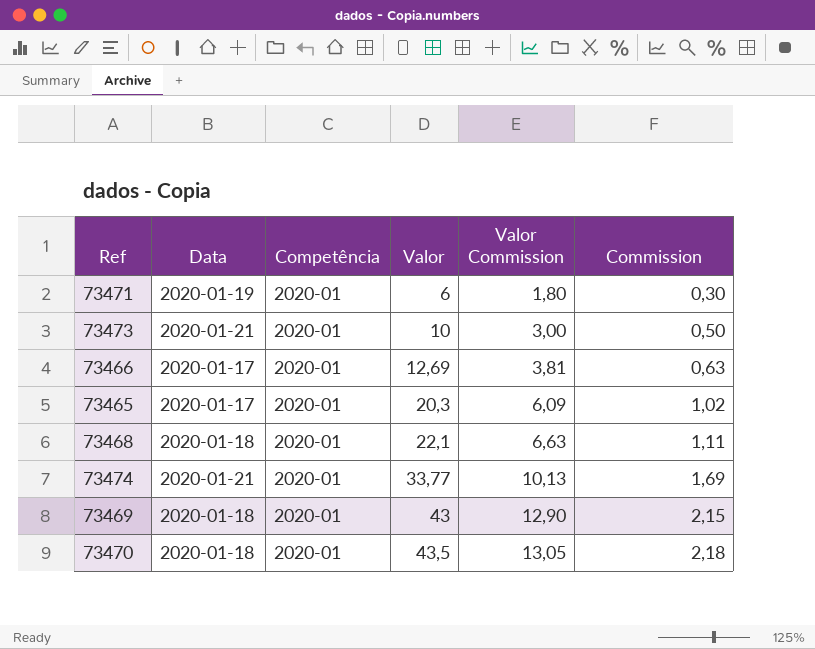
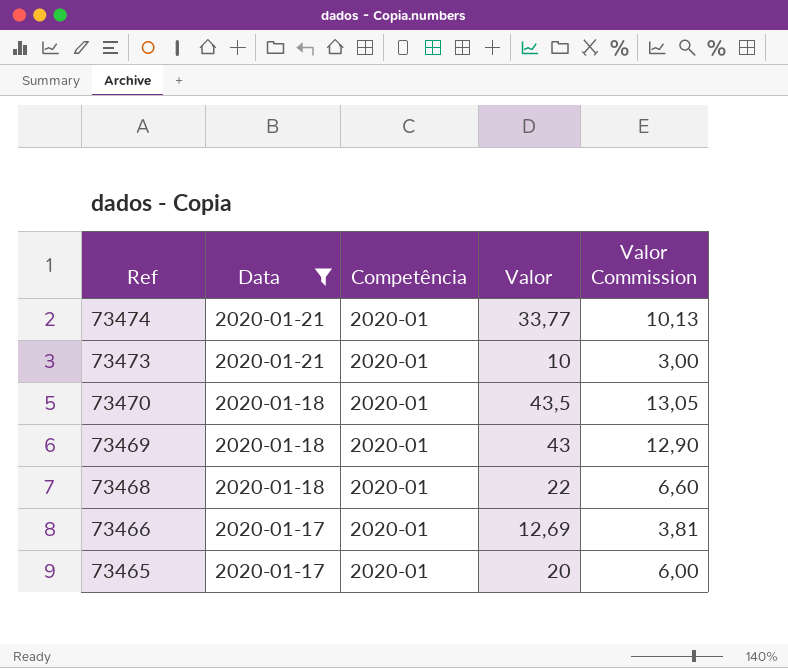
filter: none -> Data != 2020-01-19
row order: Valor ascending -> Ref descending
column Commission | formula: [Valor] * 0,05 -> none
73468 | Valor: 22,1 -> 22
73468 | Valor Commission: 6,63 -> 6,60
73465 | Valor: 20,3 -> 20
73465 | Valor Commission: 6,09 -> 6,00

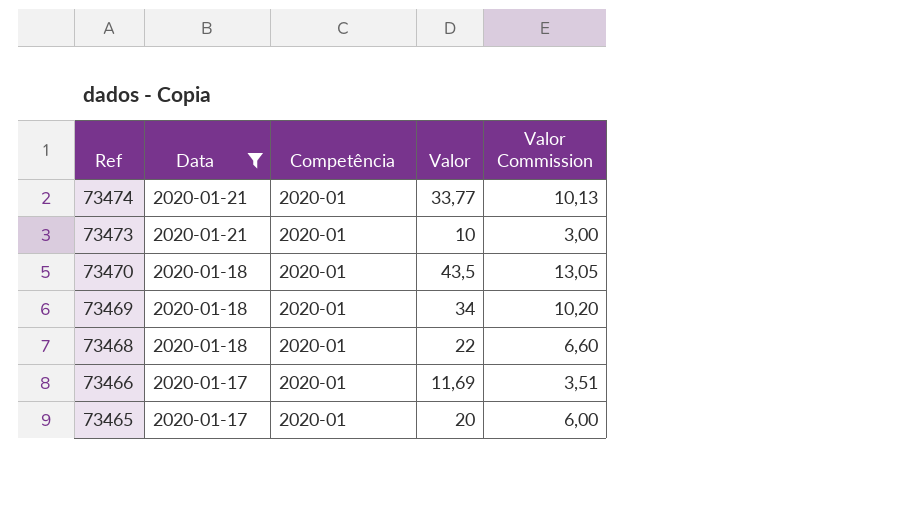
73469 | Valor: 43 -> 34
73469 | Valor Commission: 12,90 -> 10,20
73466 | Valor: 12,69 -> 11,69
73466 | Valor Commission: 3,81 -> 3,51

